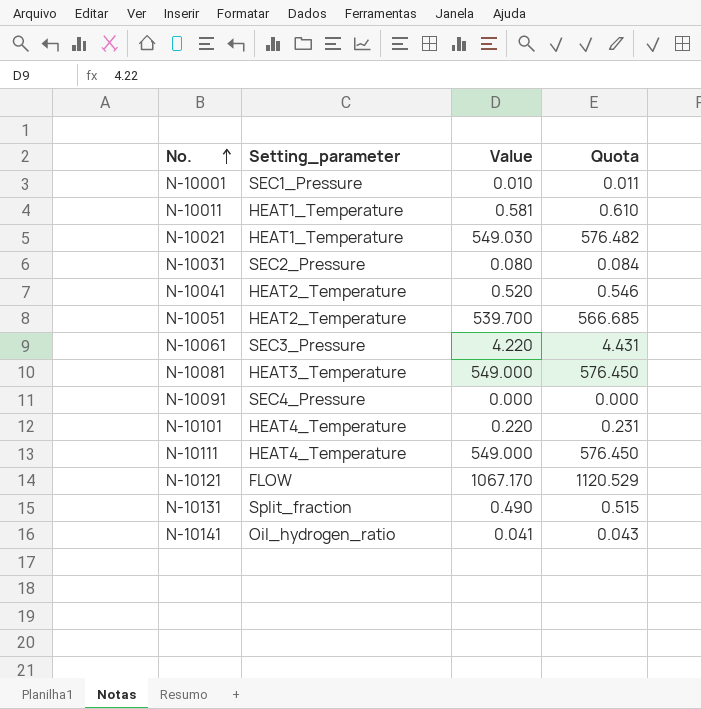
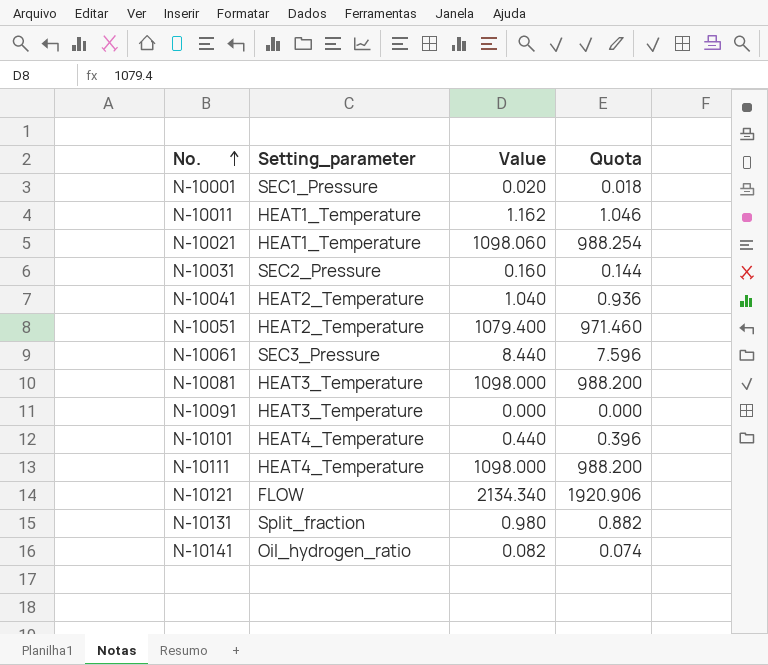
column Quota | formula: [Value] * 1.05 -> [Value] * 0.9
N-10001 | Value: 0.010 -> 0.020
N-10011 | Value: 0.581 -> 1.162
N-10021 | Value: 549.030 -> 1098.060
N-10031 | Value: 0.080 -> 0.160
N-10041 | Value: 0.520 -> 1.040
N-10051 | Value: 539.700 -> 1079.400
N-10061 | Value: 4.220 -> 8.440
N-10081 | Value: 549.000 -> 1098.000
N-10091 | Setting_parameter: SEC4_Pressure -> HEAT3_Temperature
N-10101 | Value: 0.220 -> 0.440
N-10111 | Value: 549.000 -> 1098.000
N-10121 | Value: 1067.170 -> 2134.340
N-10131 | Value: 0.490 -> 0.980
N-10141 | Value: 0.041 -> 0.082

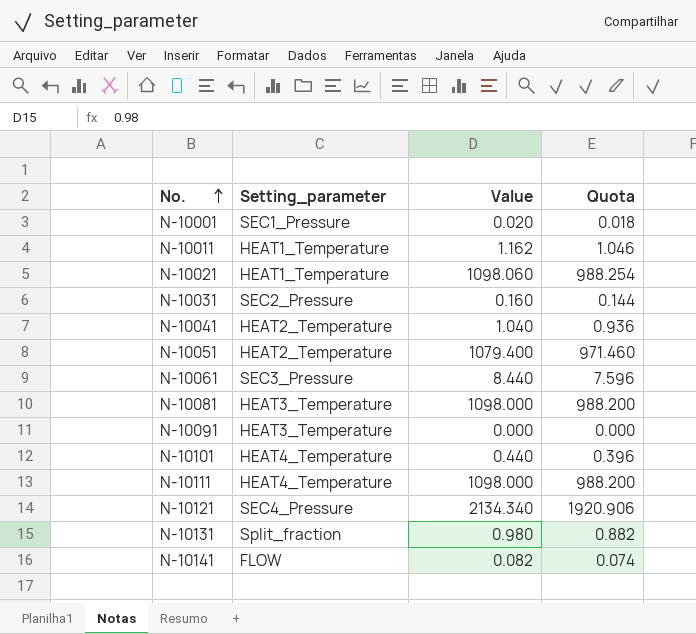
N-10121 | Setting_parameter: FLOW -> SEC4_Pressure
N-10141 | Setting_parameter: Oil_hydrogen_ratio -> FLOW

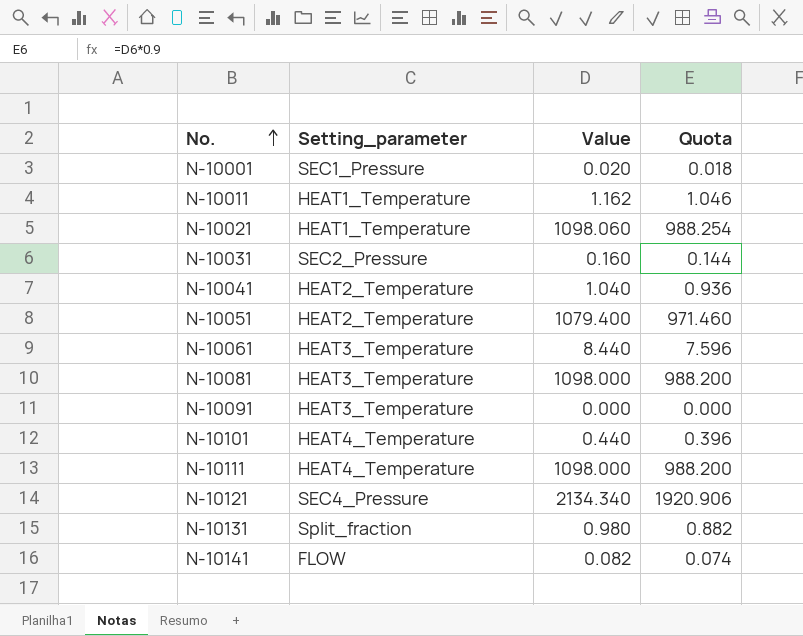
N-10061 | Setting_parameter: SEC3_Pressure -> HEAT3_Temperature

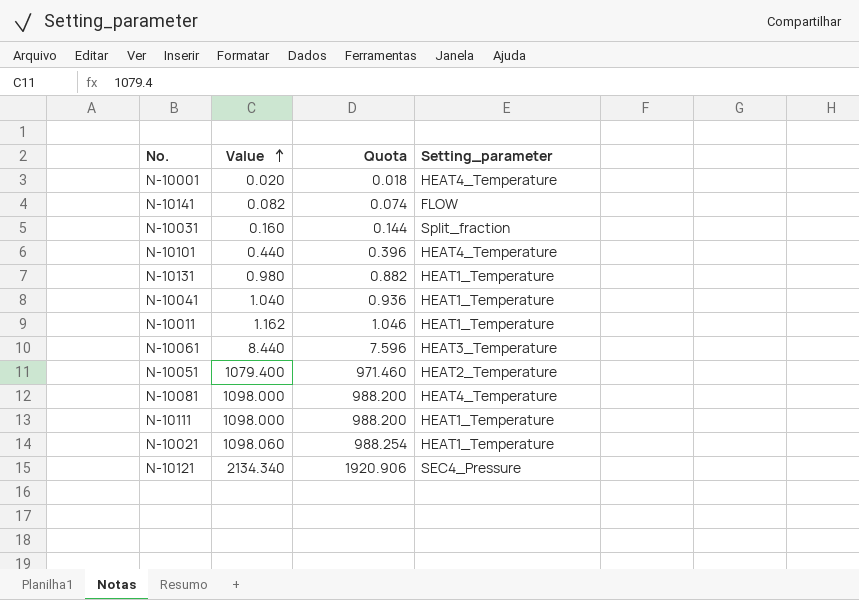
row order: No. ascending -> Value ascending
column Setting_parameter | position: 2 -> 4
row N-10091: HEAT3_Temperature | 0.000 | 0.000 -> none
N-10001 | Setting_parameter: SEC1_Pressure -> HEAT4_Temperature
N-10031 | Setting_parameter: SEC2_Pressure -> Split_fraction
N-10131 | Setting_parameter: Split_fraction -> HEAT1_Temperature
N-10041 | Setting_parameter: HEAT2_Temperature -> HEAT1_Temperature
N-10081 | Setting_parameter: HEAT3_Temperature -> HEAT4_Temperature
N-10111 | Setting_parameter: HEAT4_Temperature -> HEAT1_Temperature

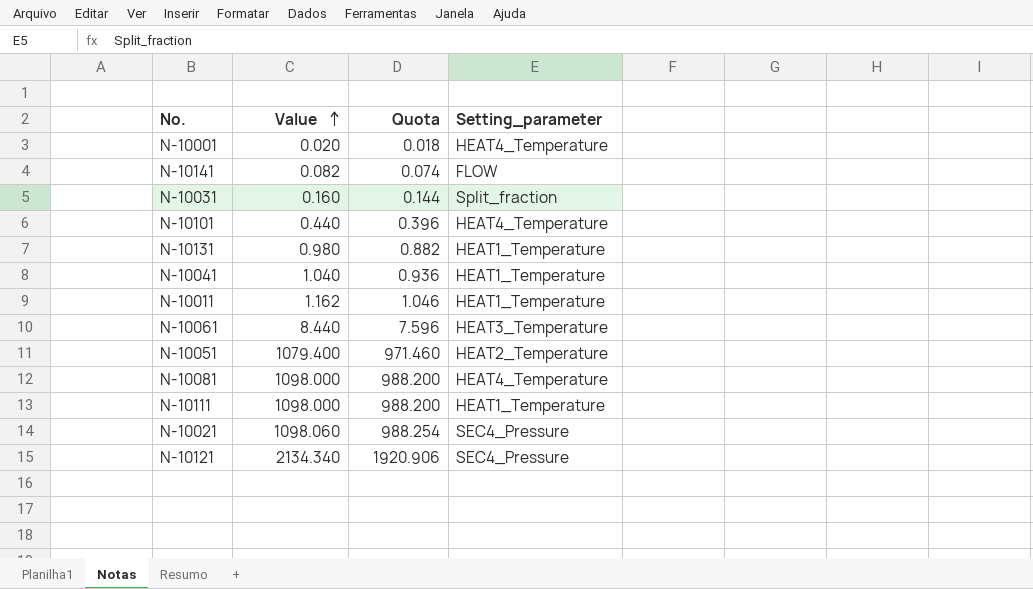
N-10021 | Setting_parameter: HEAT1_Temperature -> SEC4_Pressure

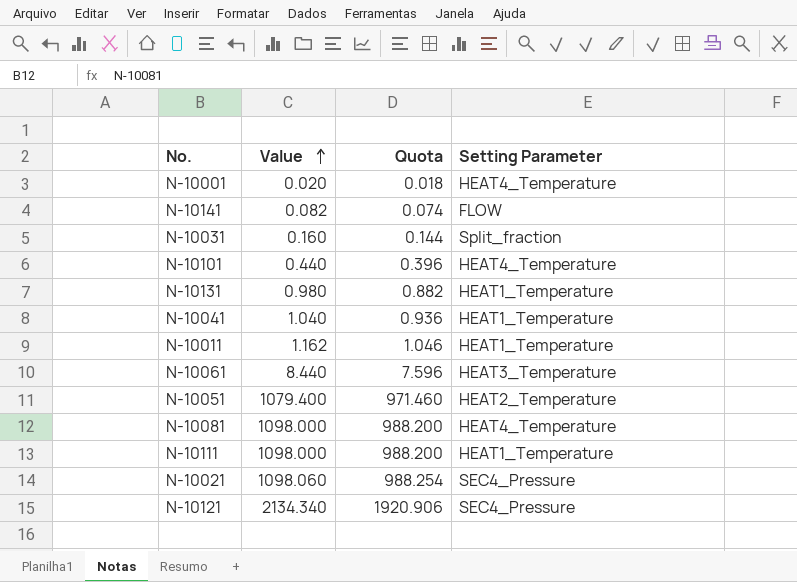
column name: Setting_parameter -> Setting Parameter

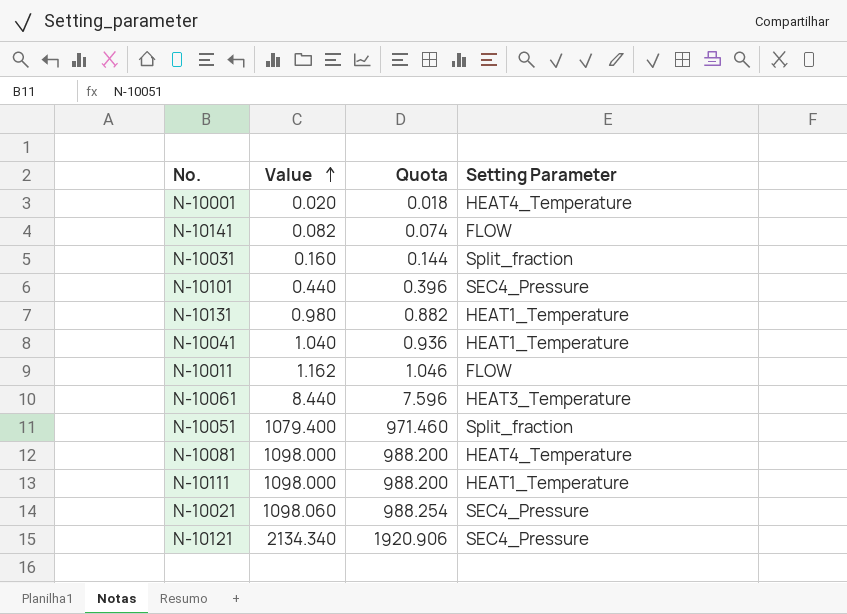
N-10101 | Setting Parameter: HEAT4_Temperature -> SEC4_Pressure
N-10011 | Setting Parameter: HEAT1_Temperature -> FLOW
N-10051 | Setting Parameter: HEAT2_Temperature -> Split_fraction

